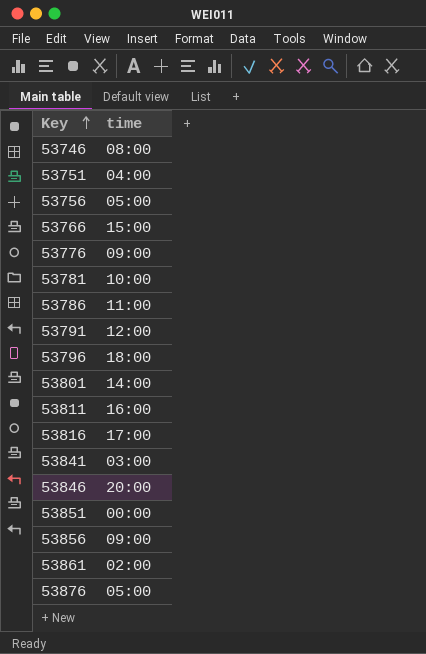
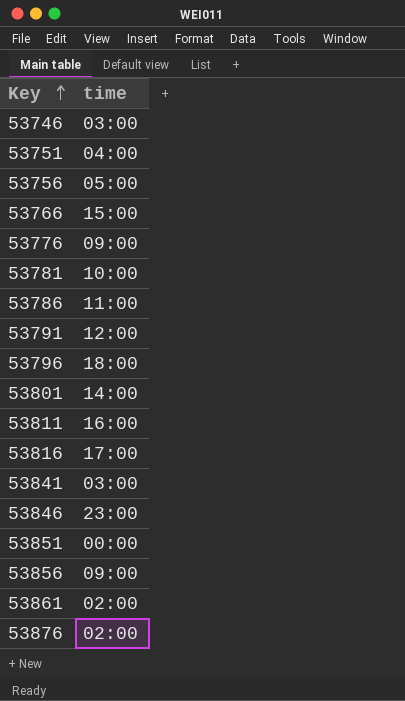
53746 | time: 08:00 -> 03:00
53846 | time: 20:00 -> 23:00
53876 | time: 05:00 -> 02:00

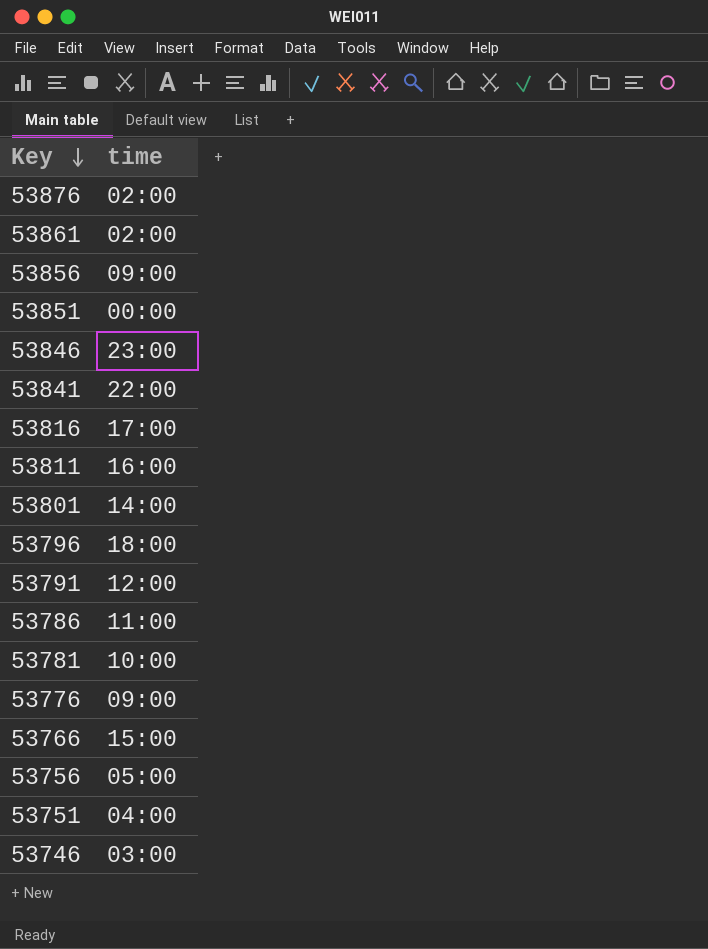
row order: Key ascending -> Key descending
53841 | time: 03:00 -> 22:00

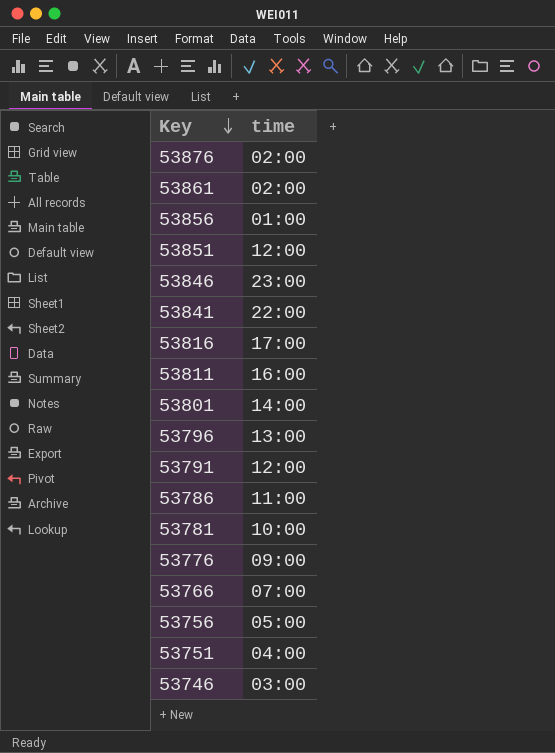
53856 | time: 09:00 -> 01:00
53851 | time: 00:00 -> 12:00
53796 | time: 18:00 -> 13:00
53766 | time: 15:00 -> 07:00

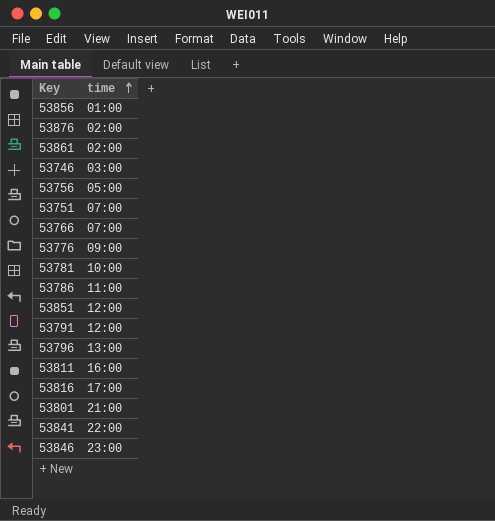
row order: Key descending -> time ascending
53751 | time: 04:00 -> 07:00
53801 | time: 14:00 -> 21:00

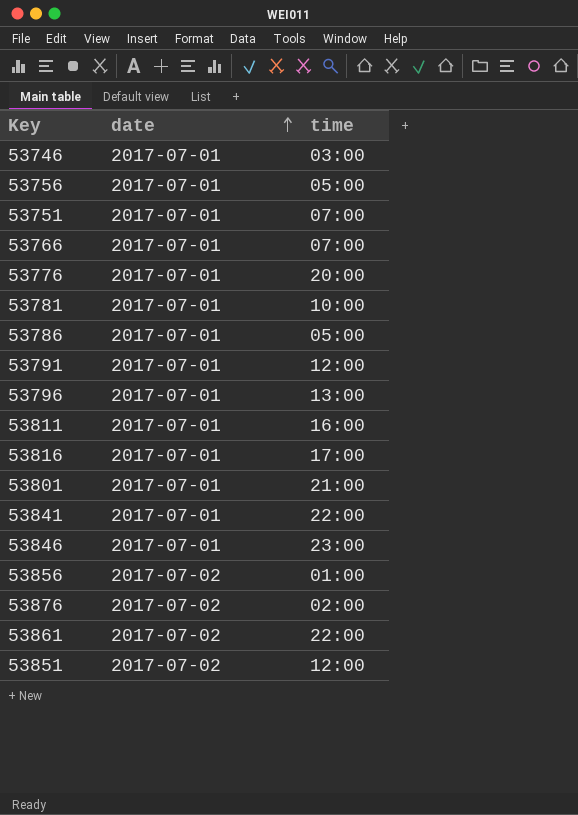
row order: time ascending -> date ascending
column date | position: none -> 2
53776 | time: 09:00 -> 20:00
53786 | time: 11:00 -> 05:00
53861 | time: 02:00 -> 22:00

